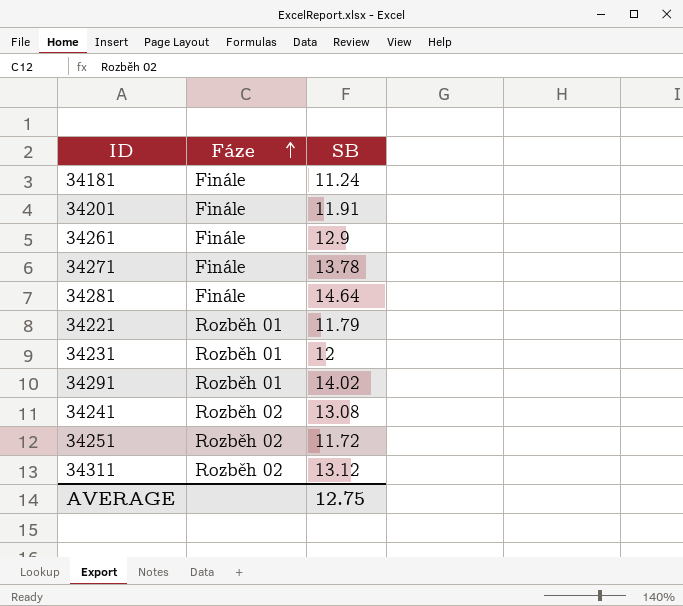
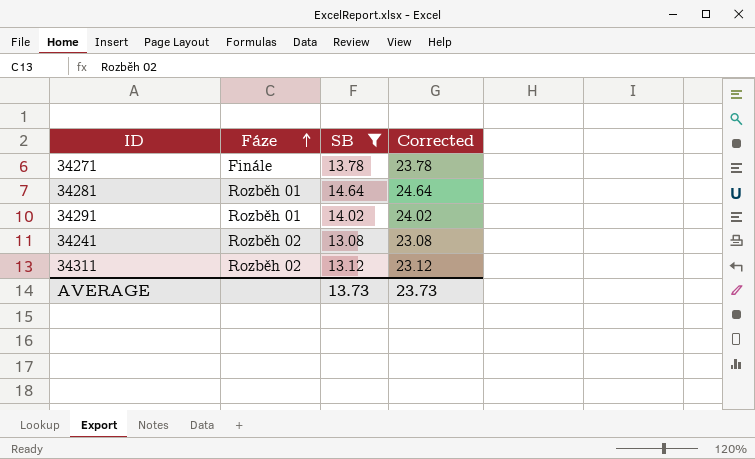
filter: none -> SB >= 13.08
column Corrected | formula: none -> [SB] + 10
34281 | Fáze: Finále -> Rozběh 01
AVERAGE | SB: 12.75 -> 13.73

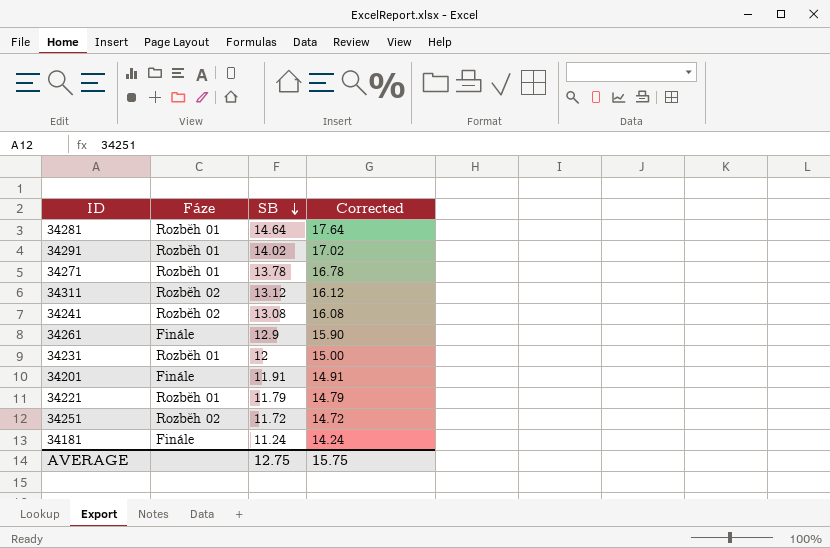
filter: SB >= 13.08 -> none
row order: Fáze ascending -> SB descending
column Corrected | formula: [SB] + 10 -> [SB] + 3
34271 | Fáze: Finále -> Rozběh 01
AVERAGE | SB: 13.73 -> 12.75
AVERAGE | Corrected: 23.73 -> 15.75

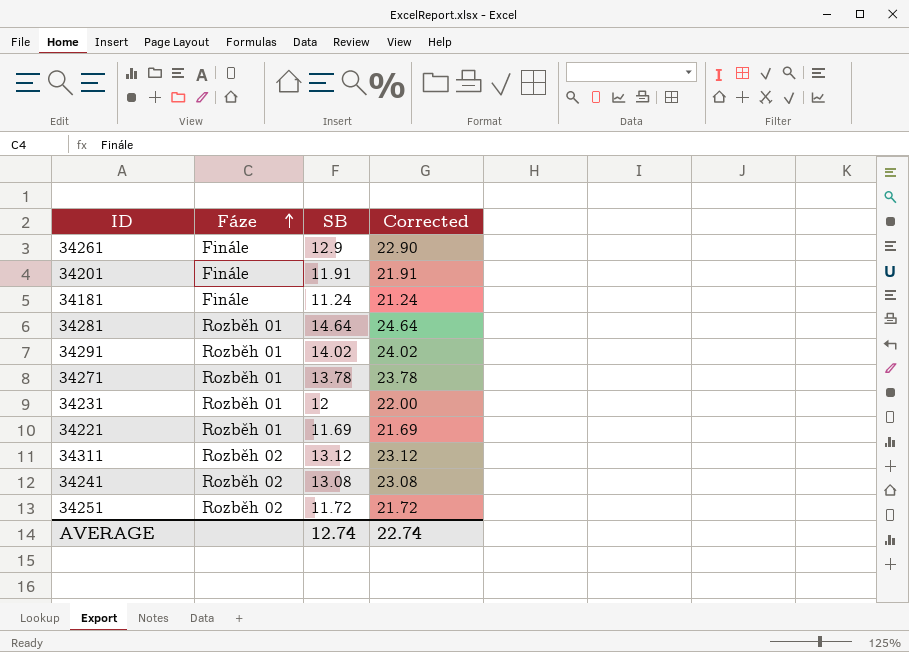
row order: SB descending -> Fáze ascending
column Corrected | formula: [SB] + 3 -> [SB] + 10
34221 | SB: 11.79 -> 11.69
AVERAGE | SB: 12.75 -> 12.74
AVERAGE | Corrected: 15.75 -> 22.74

